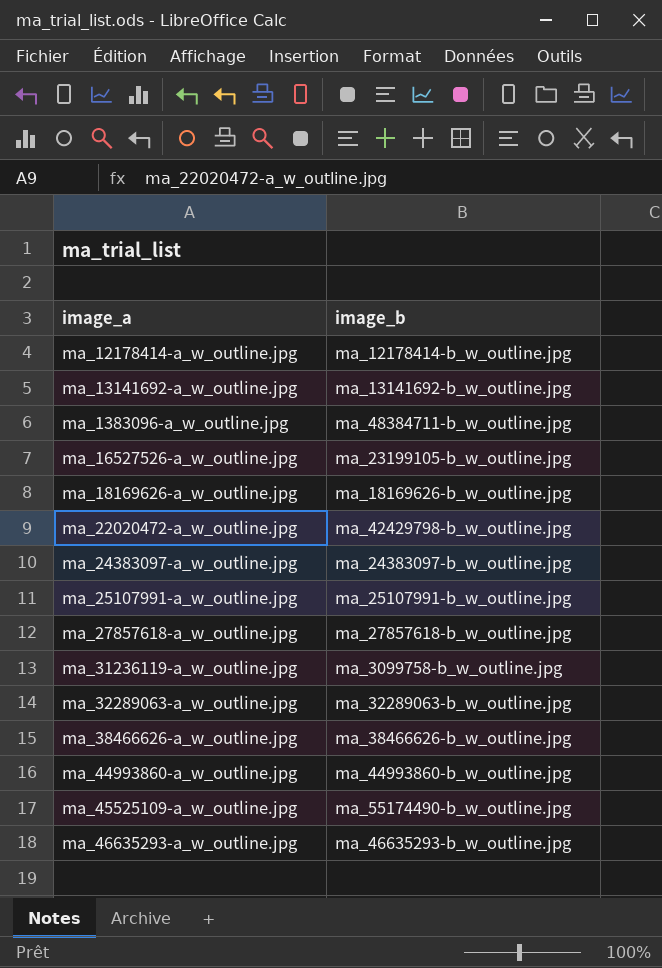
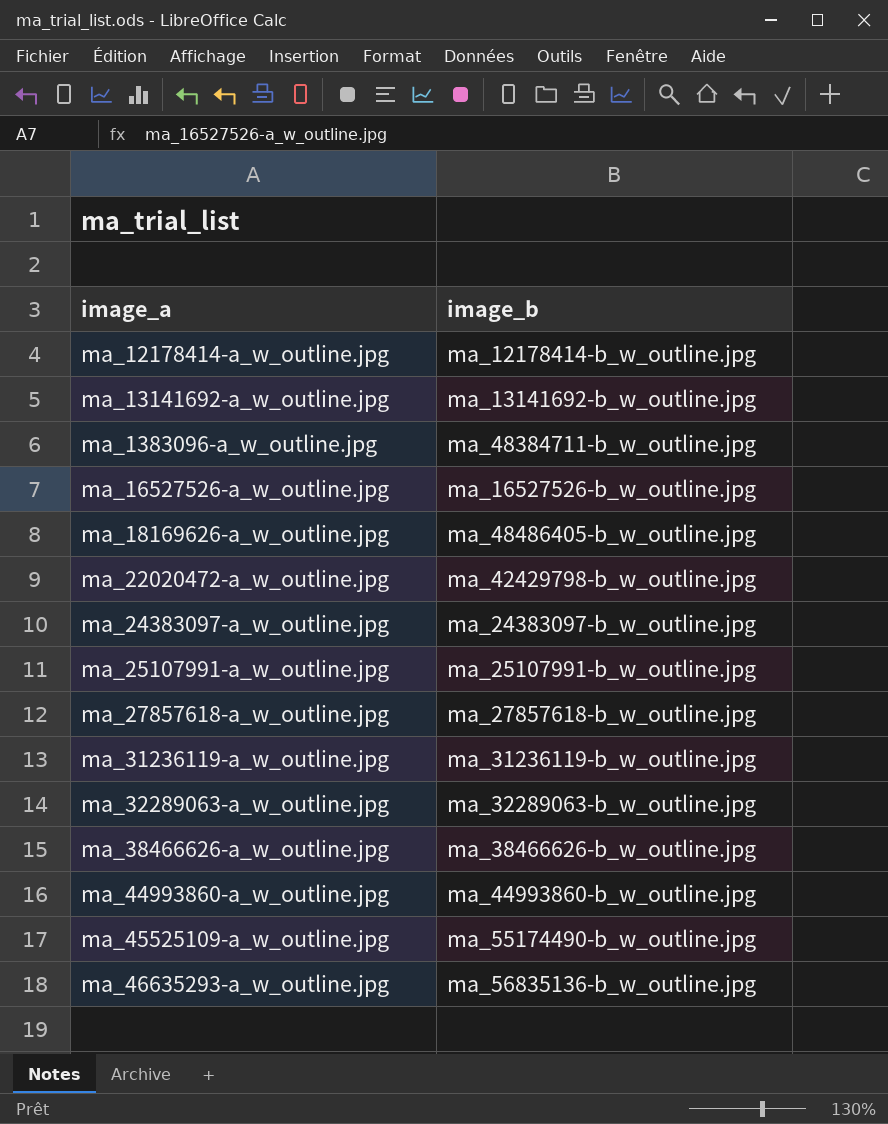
ma_16527526-a_w_outline.jpg | image_b: ma_23199105-b_w_outline.jpg -> ma_16527526-b_w_outline.jpg
ma_18169626-a_w_outline.jpg | image_b: ma_18169626-b_w_outline.jpg -> ma_48486405-b_w_outline.jpg
ma_31236119-a_w_outline.jpg | image_b: ma_3099758-b_w_outline.jpg -> ma_31236119-b_w_outline.jpg
ma_46635293-a_w_outline.jpg | image_b: ma_46635293-b_w_outline.jpg -> ma_56835136-b_w_outline.jpg

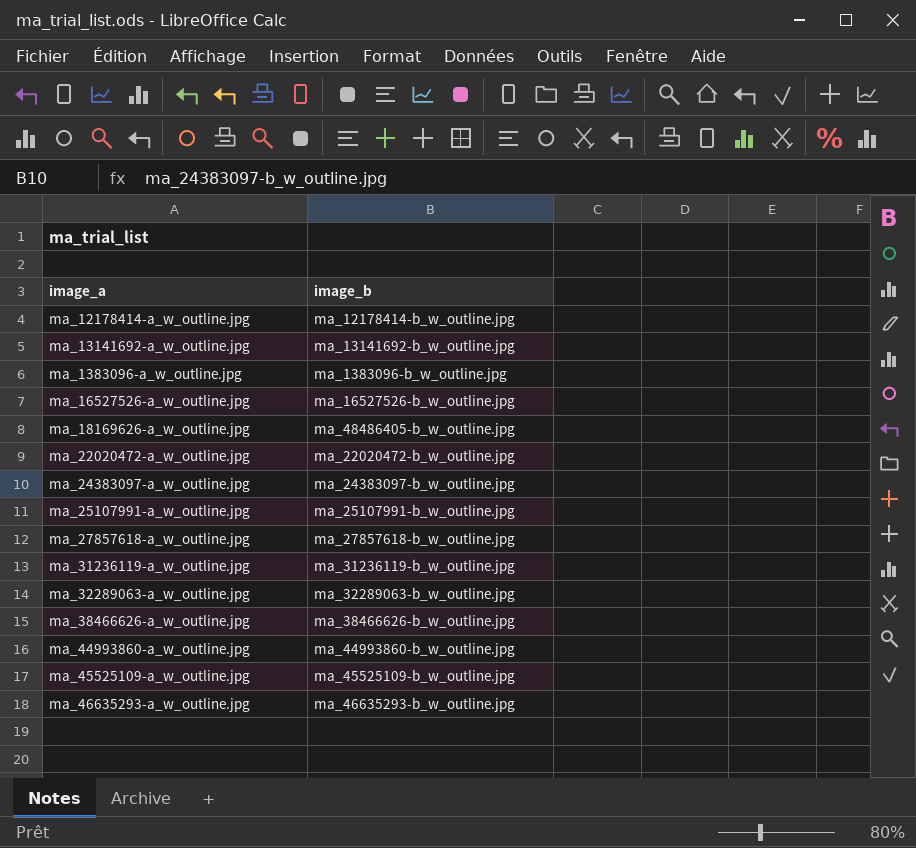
ma_1383096-a_w_outline.jpg | image_b: ma_48384711-b_w_outline.jpg -> ma_1383096-b_w_outline.jpg
ma_22020472-a_w_outline.jpg | image_b: ma_42429798-b_w_outline.jpg -> ma_22020472-b_w_outline.jpg
ma_45525109-a_w_outline.jpg | image_b: ma_55174490-b_w_outline.jpg -> ma_45525109-b_w_outline.jpg
ma_46635293-a_w_outline.jpg | image_b: ma_56835136-b_w_outline.jpg -> ma_46635293-b_w_outline.jpg

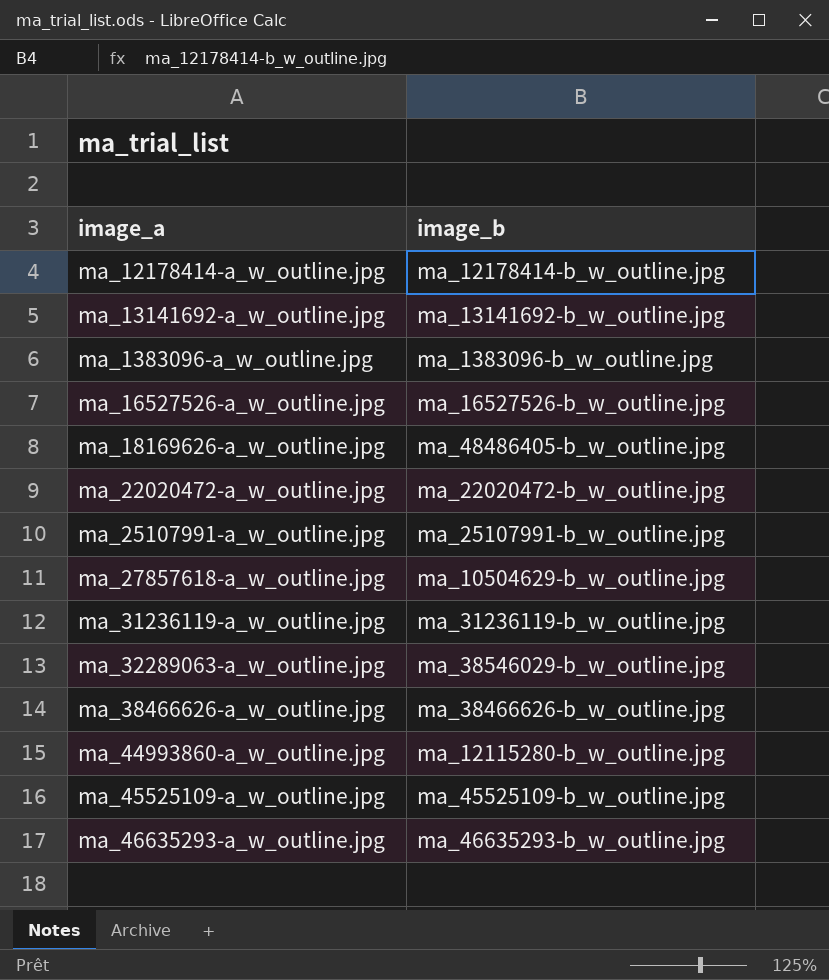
row ma_24383097-a_w_outline.jpg: ma_24383097-b_w_outline.jpg -> none
ma_27857618-a_w_outline.jpg | image_b: ma_27857618-b_w_outline.jpg -> ma_10504629-b_w_outline.jpg
ma_32289063-a_w_outline.jpg | image_b: ma_32289063-b_w_outline.jpg -> ma_38546029-b_w_outline.jpg
ma_44993860-a_w_outline.jpg | image_b: ma_44993860-b_w_outline.jpg -> ma_12115280-b_w_outline.jpg

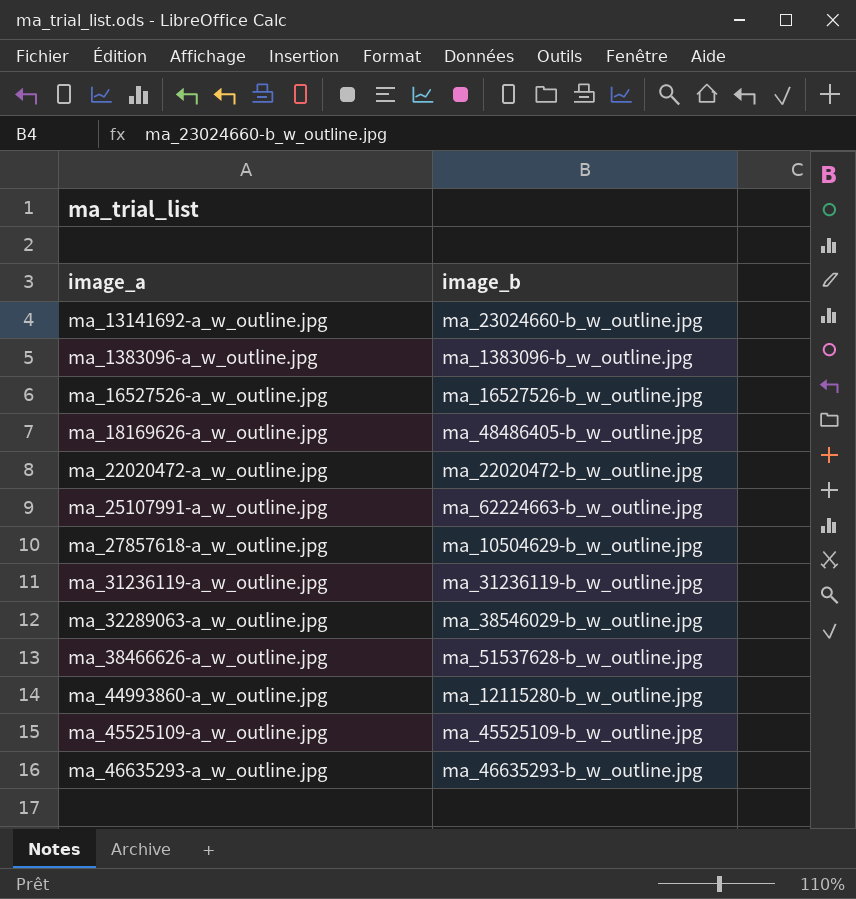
row ma_12178414-a_w_outline.jpg: ma_12178414-b_w_outline.jpg -> none
ma_13141692-a_w_outline.jpg | image_b: ma_13141692-b_w_outline.jpg -> ma_23024660-b_w_outline.jpg
ma_25107991-a_w_outline.jpg | image_b: ma_25107991-b_w_outline.jpg -> ma_62224663-b_w_outline.jpg
ma_38466626-a_w_outline.jpg | image_b: ma_38466626-b_w_outline.jpg -> ma_51537628-b_w_outline.jpg

